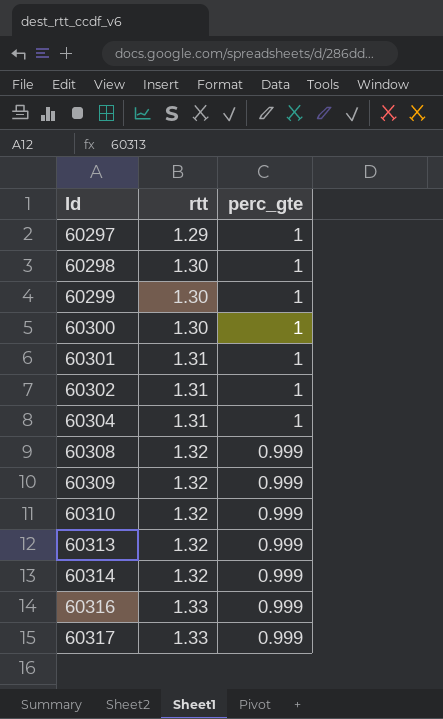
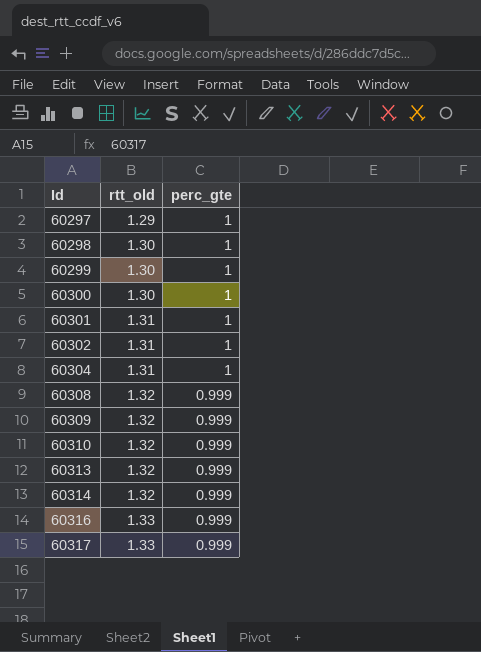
column name: rtt -> rtt_old

